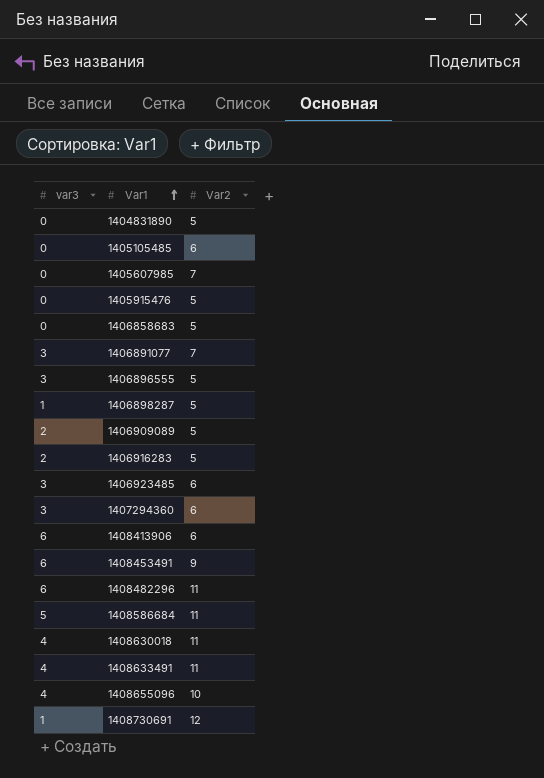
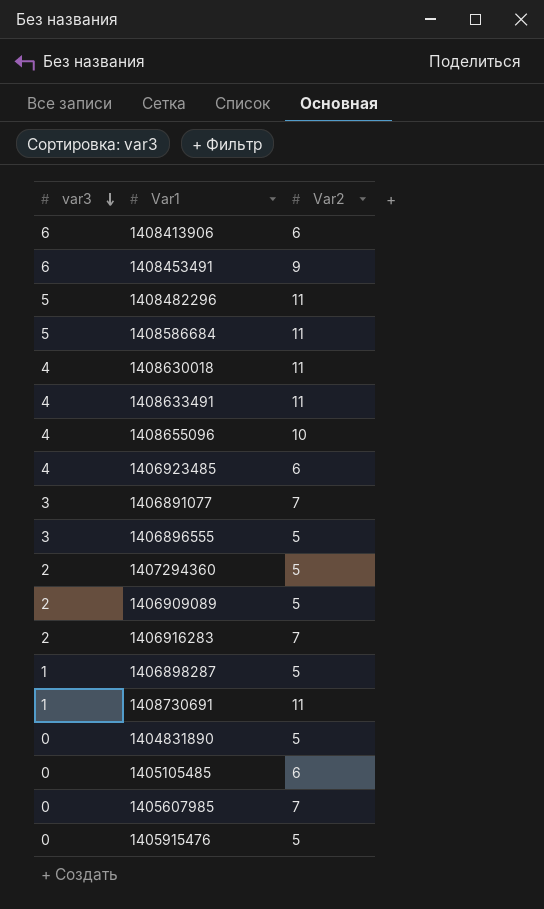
row order: Var1 ascending -> var3 descending
row 1406858683: 0 | 5 -> none
1408482296 | var3: 6 -> 5
1406923485 | var3: 3 -> 4
1407294360 | var3: 3 -> 2
1407294360 | Var2: 6 -> 5
1406916283 | Var2: 5 -> 7
1408730691 | Var2: 12 -> 11

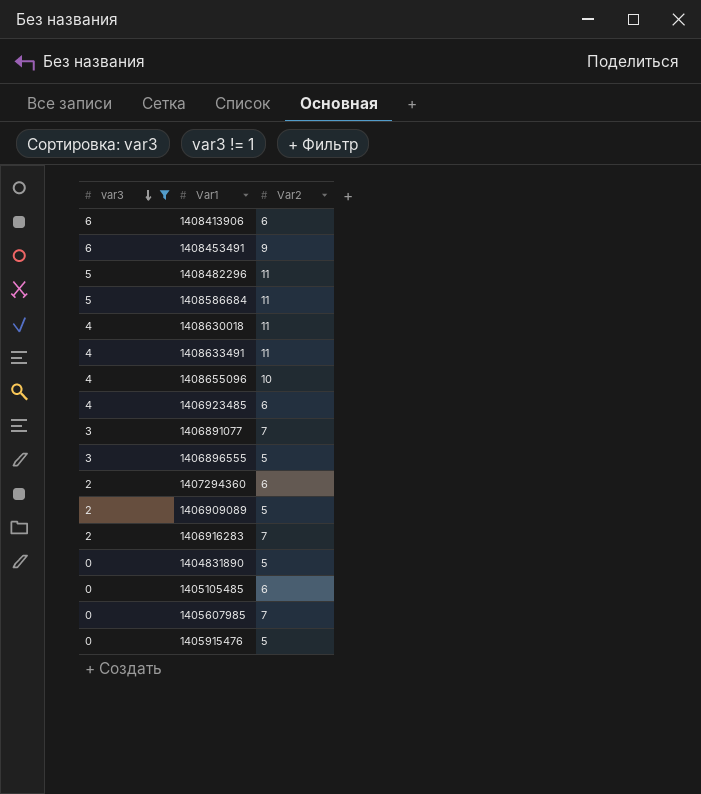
filter: none -> var3 != 1
1407294360 | Var2: 5 -> 6

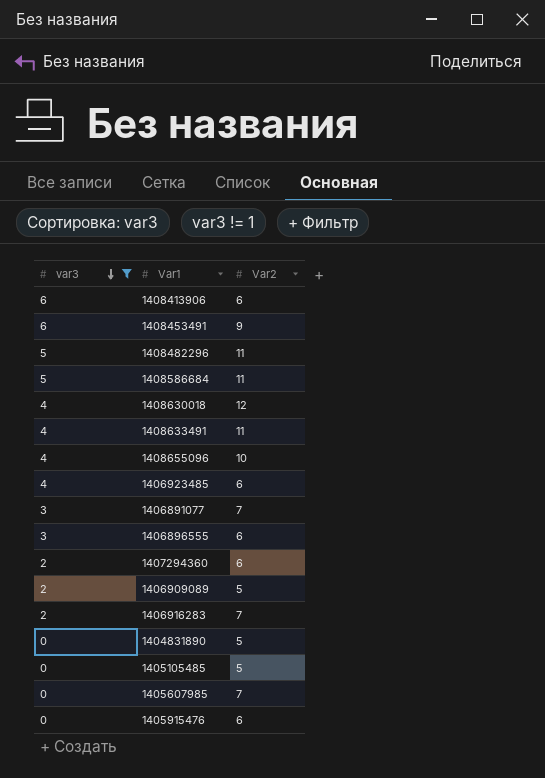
1408630018 | Var2: 11 -> 12
1406896555 | Var2: 5 -> 6
1405105485 | Var2: 6 -> 5
1405915476 | Var2: 5 -> 6

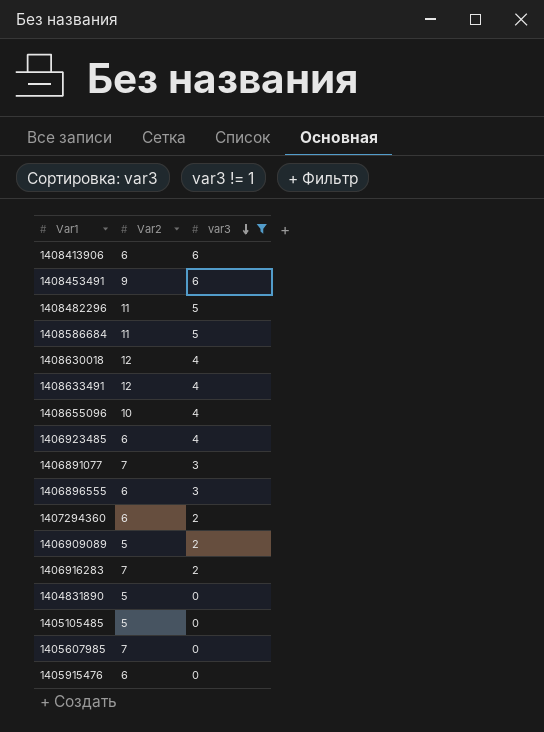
column var3 | position: 1 -> 3
1408633491 | Var2: 11 -> 12

